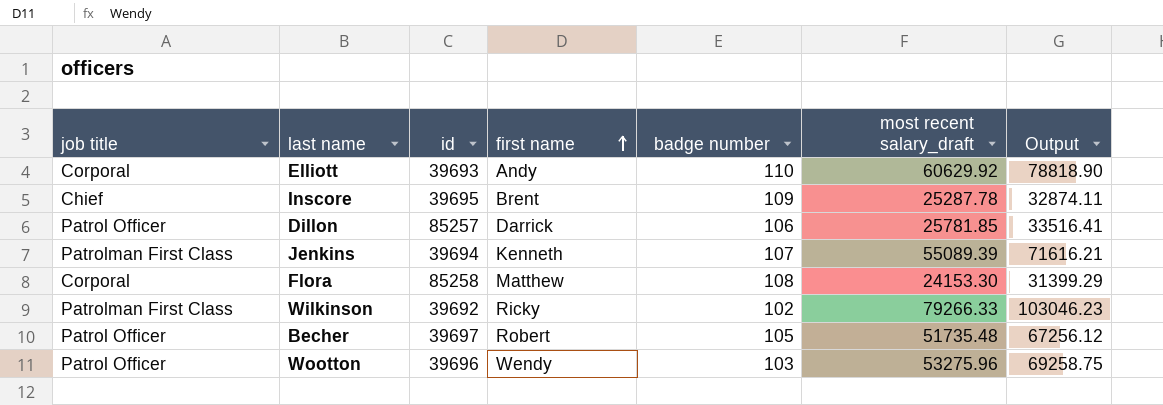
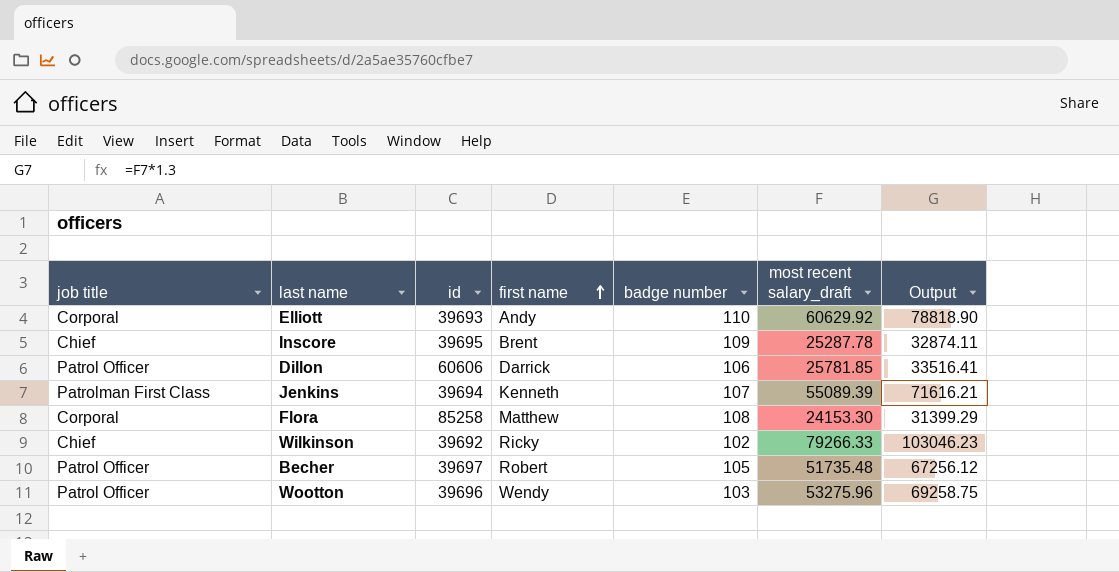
Dillon | id: 85257 -> 60606
Wilkinson | job title: Patrolman First Class -> Chief

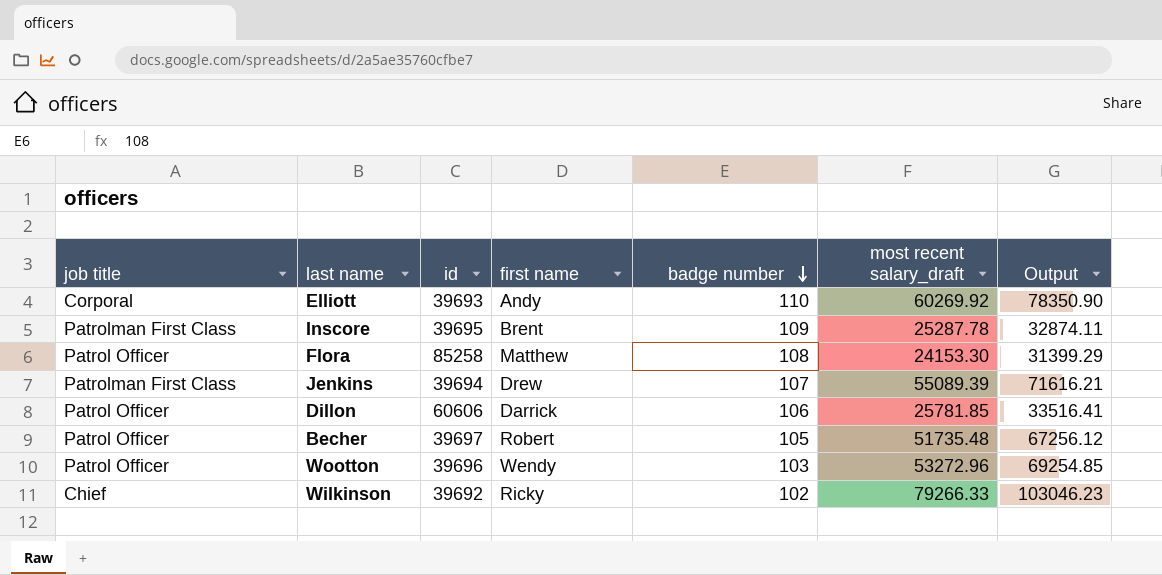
row order: first name ascending -> badge number descending
Elliott | most recent salary_draft: 60629.92 -> 60269.92
Elliott | Output: 78818.90 -> 78350.90
Inscore | job title: Chief -> Patrolman First Class
Flora | job title: Corporal -> Patrol Officer
Jenkins | first name: Kenneth -> Drew
Wootton | most recent salary_draft: 53275.96 -> 53272.96
Wootton | Output: 69258.75 -> 69254.85

